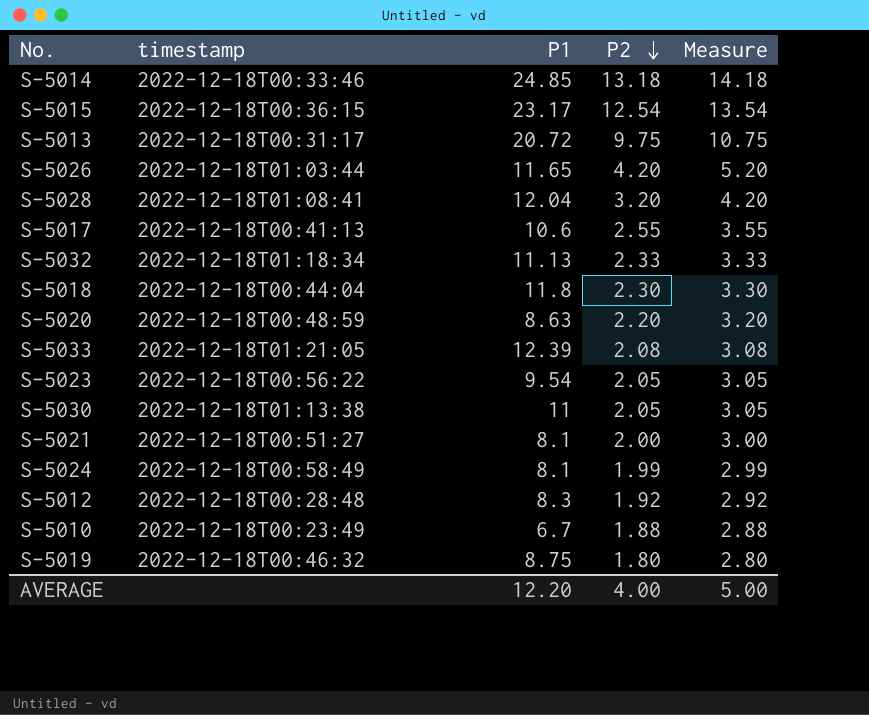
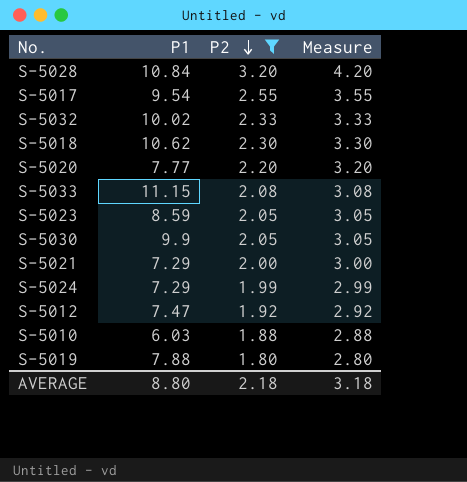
filter: none -> P2 <= 3.20
column timestamp | position: 2 -> none
S-5028 | P1: 12.04 -> 10.84
S-5017 | P1: 10.6 -> 9.54
S-5032 | P1: 11.13 -> 10.02
S-5018 | P1: 11.8 -> 10.62
S-5020 | P1: 8.63 -> 7.77
S-5033 | P1: 12.39 -> 11.15
S-5023 | P1: 9.54 -> 8.59
S-5030 | P1: 11 -> 9.9
S-5021 | P1: 8.1 -> 7.29
S-5024 | P1: 8.1 -> 7.29
S-5012 | P1: 8.3 -> 7.47
S-5010 | P1: 6.7 -> 6.03
S-5019 | P1: 8.75 -> 7.88
AVERAGE | P1: 12.20 -> 8.80
AVERAGE | P2: 4.00 -> 2.18
AVERAGE | Measure: 5.00 -> 3.18

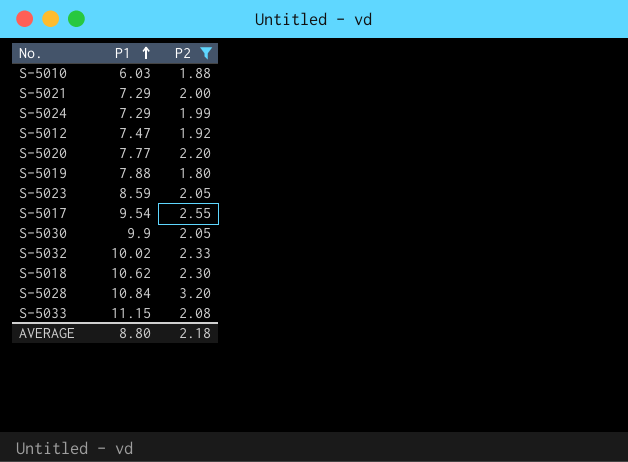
row order: P2 descending -> P1 ascending
column Measure | formula: [P2] + 1 -> none

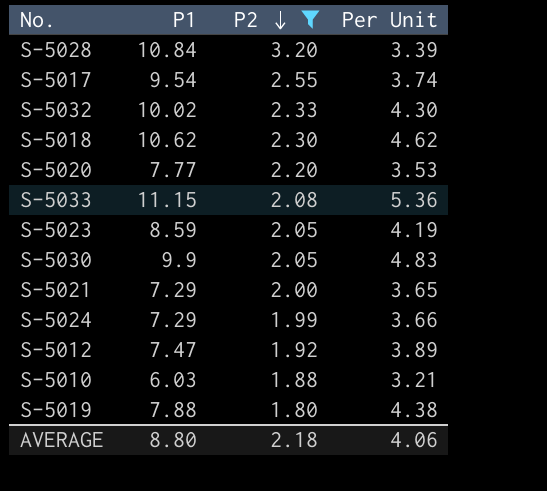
row order: P1 ascending -> P2 descending
column Per Unit | formula: none -> [P1] / [P2]

